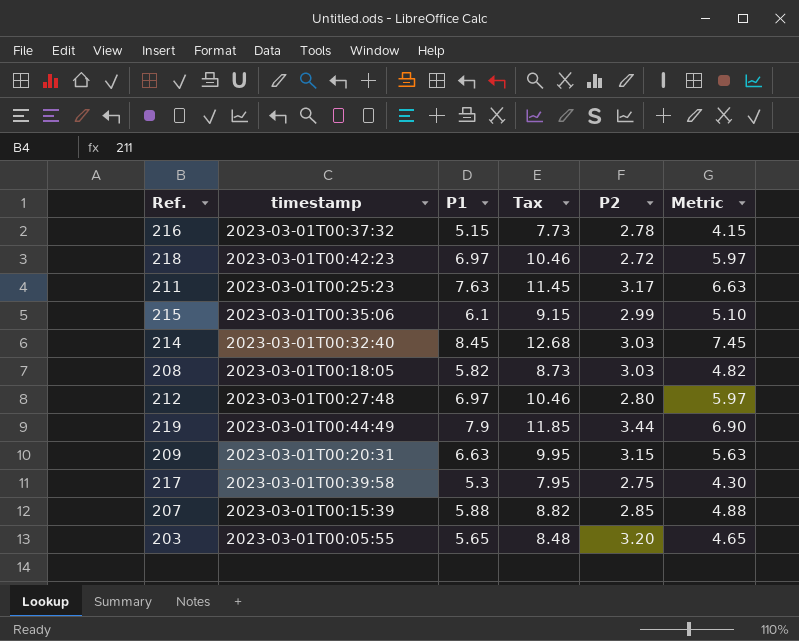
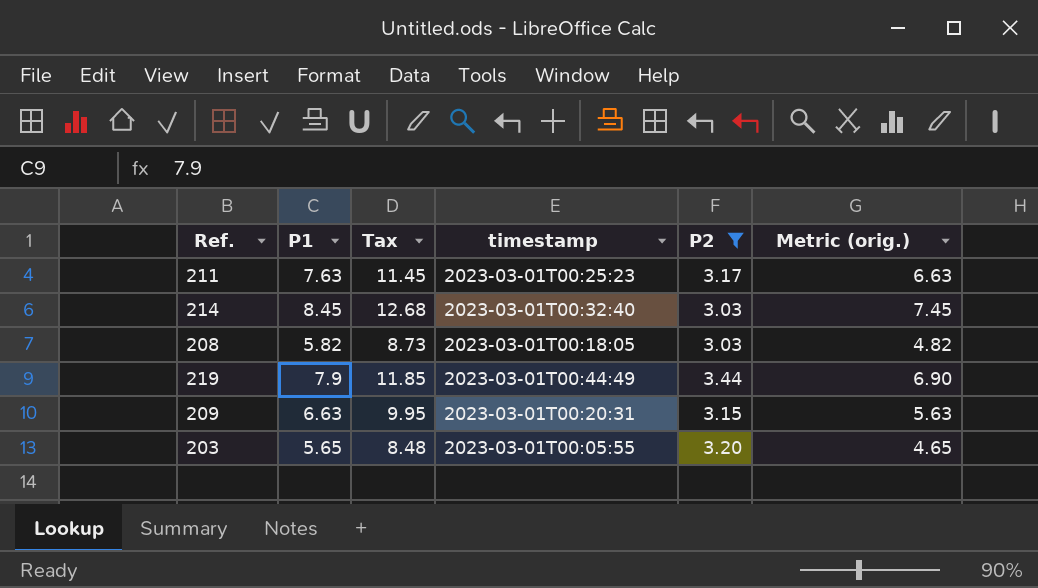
filter: none -> P2 >= 3.03
column timestamp | position: 2 -> 4
column name: Metric -> Metric (orig.)

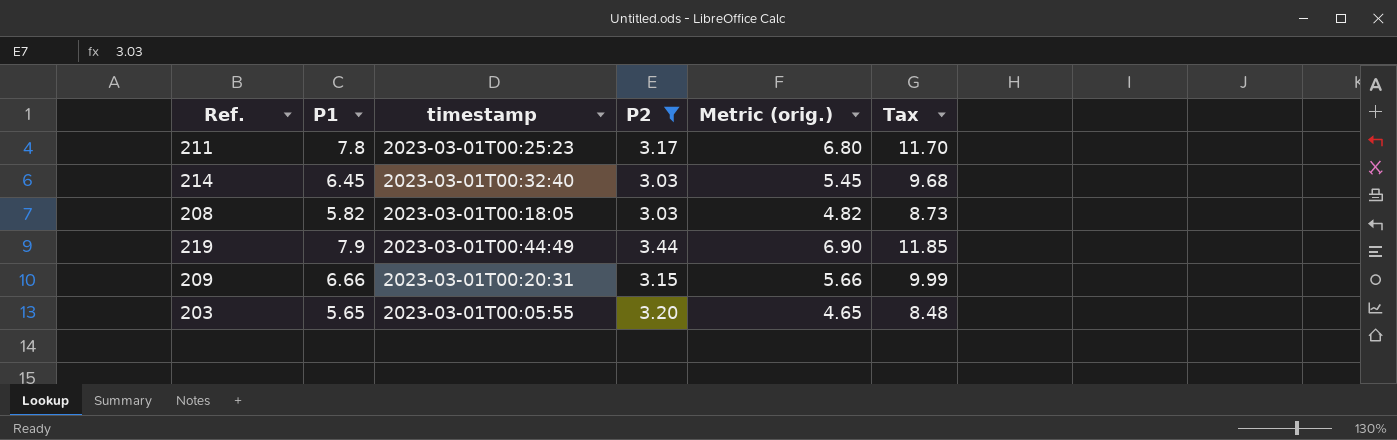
column Tax | position: 3 -> 6
211 | P1: 7.63 -> 7.8
211 | Metric (orig.): 6.63 -> 6.80
211 | Tax: 11.45 -> 11.70
214 | P1: 8.45 -> 6.45
214 | Metric (orig.): 7.45 -> 5.45
214 | Tax: 12.68 -> 9.68
209 | P1: 6.63 -> 6.66
209 | Metric (orig.): 5.63 -> 5.66
209 | Tax: 9.95 -> 9.99

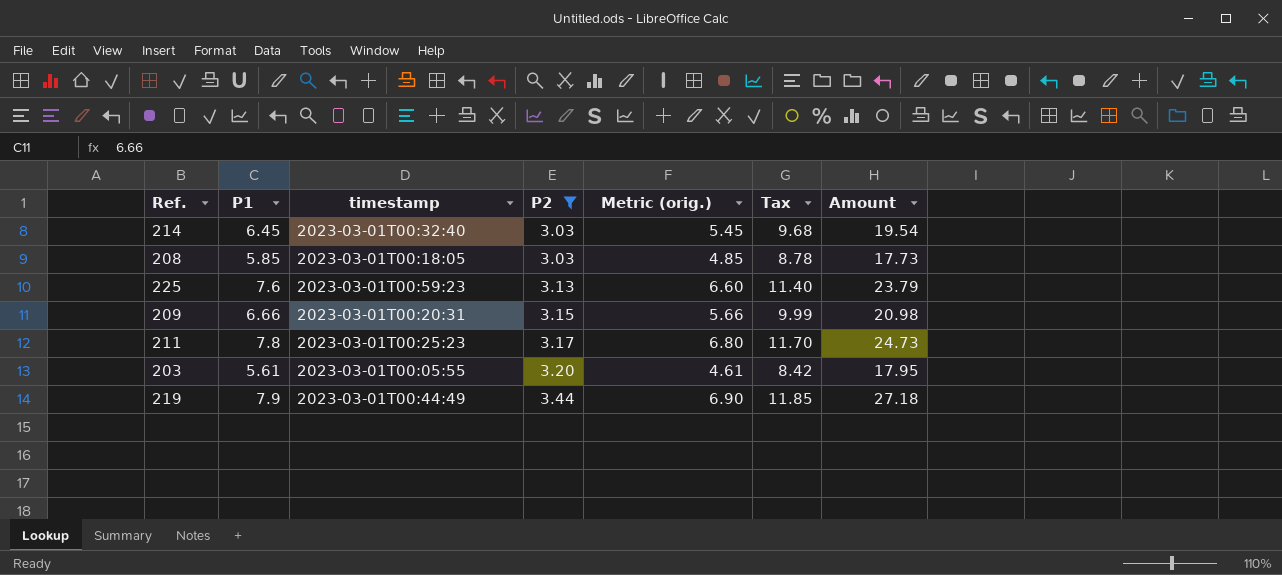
row order: none -> P2 ascending
column Amount | formula: none -> [P1] * [P2]
208 | P1: 5.82 -> 5.85
208 | Metric (orig.): 4.82 -> 4.85
208 | Tax: 8.73 -> 8.78
row 225: none -> 7.6 | 2023-03-01T00:59:23 | 3.13 | 6.60 | 11.40 | 23.79
203 | P1: 5.65 -> 5.61
203 | Metric (orig.): 4.65 -> 4.61
203 | Tax: 8.48 -> 8.42

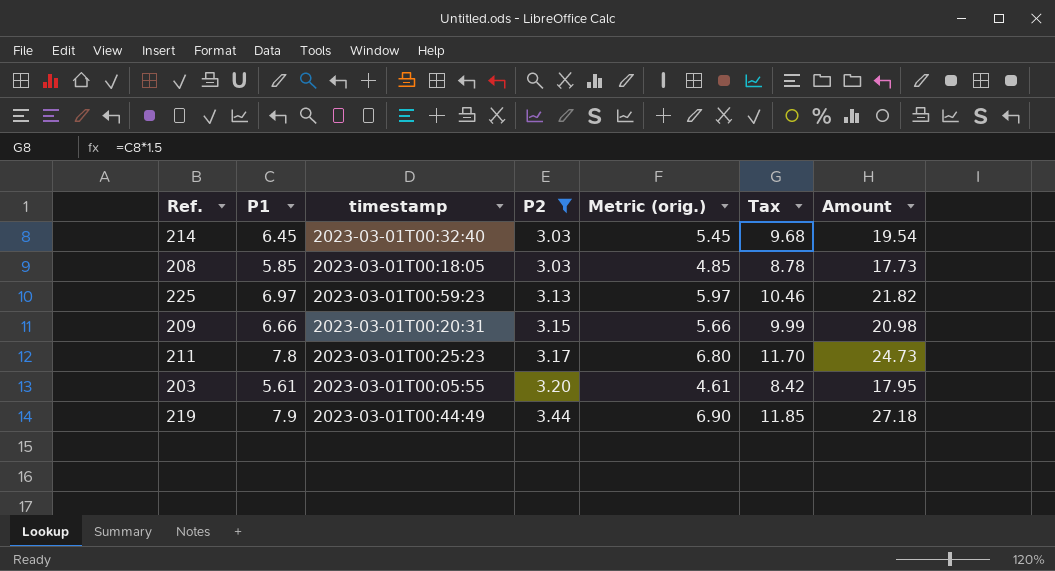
225 | P1: 7.6 -> 6.97
225 | Metric (orig.): 6.60 -> 5.97
225 | Tax: 11.40 -> 10.46
225 | Amount: 23.79 -> 21.82

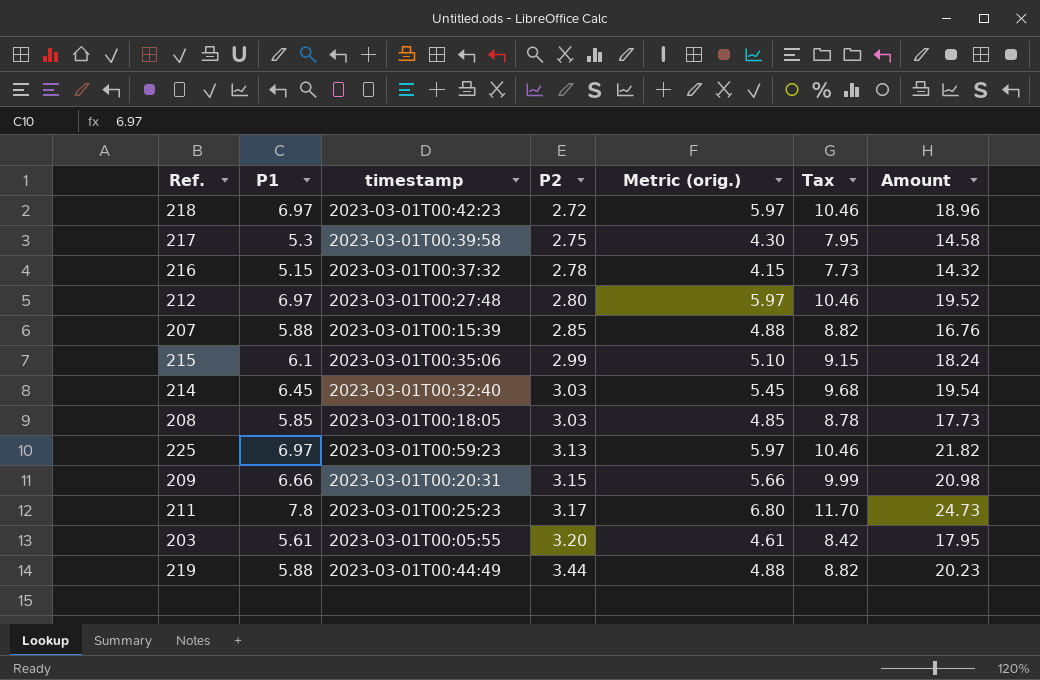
filter: P2 >= 3.03 -> none
219 | P1: 7.9 -> 5.88
219 | Metric (orig.): 6.90 -> 4.88
219 | Tax: 11.85 -> 8.82
219 | Amount: 27.18 -> 20.23

